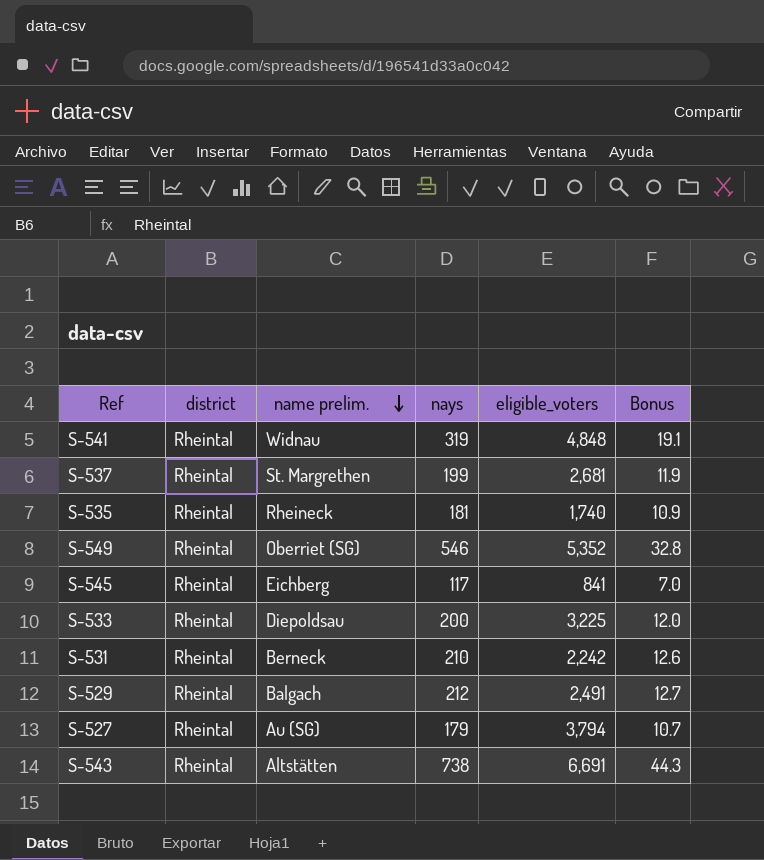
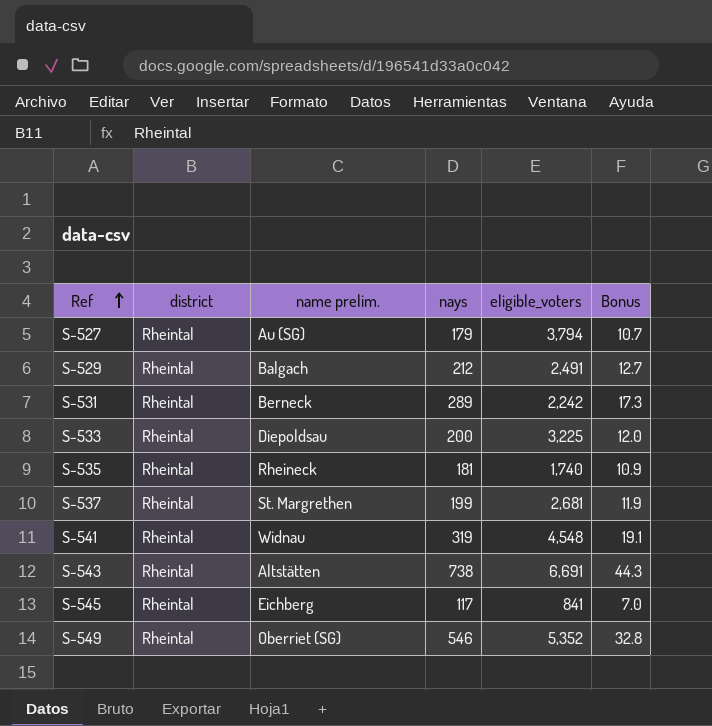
row order: name prelim. descending -> Ref ascending
S-531 | nays: 210 -> 289
S-531 | Bonus: 12.6 -> 17.3
S-541 | eligible_voters: 4,848 -> 4,548

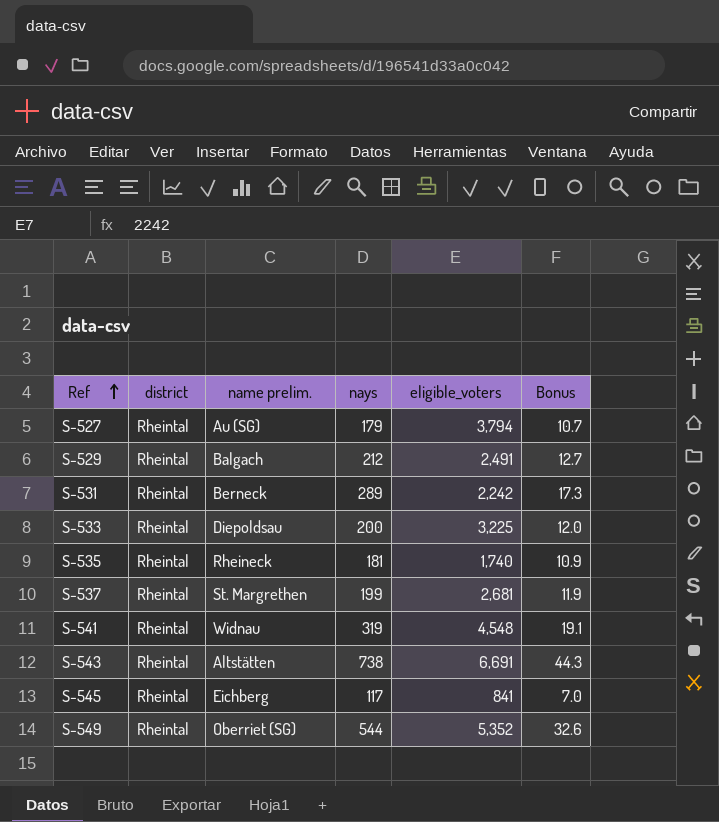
S-549 | nays: 546 -> 544
S-549 | Bonus: 32.8 -> 32.6

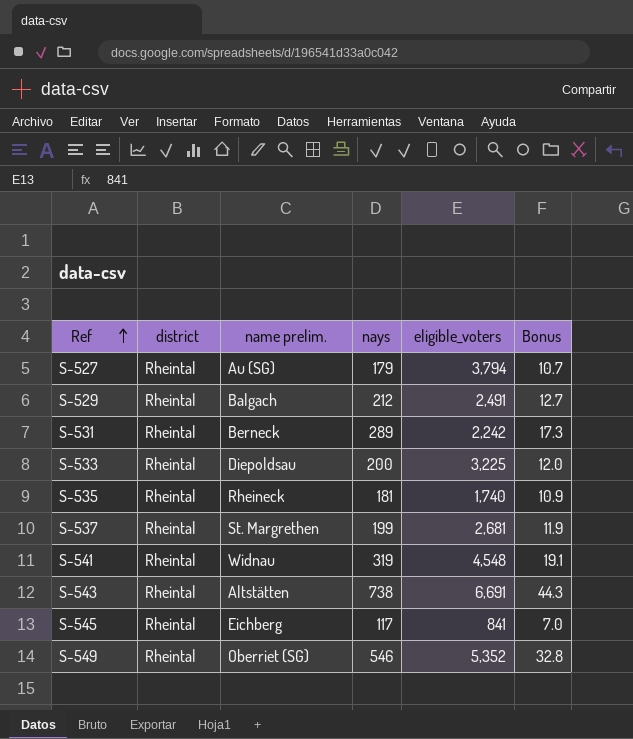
S-549 | nays: 544 -> 546
S-549 | Bonus: 32.6 -> 32.8

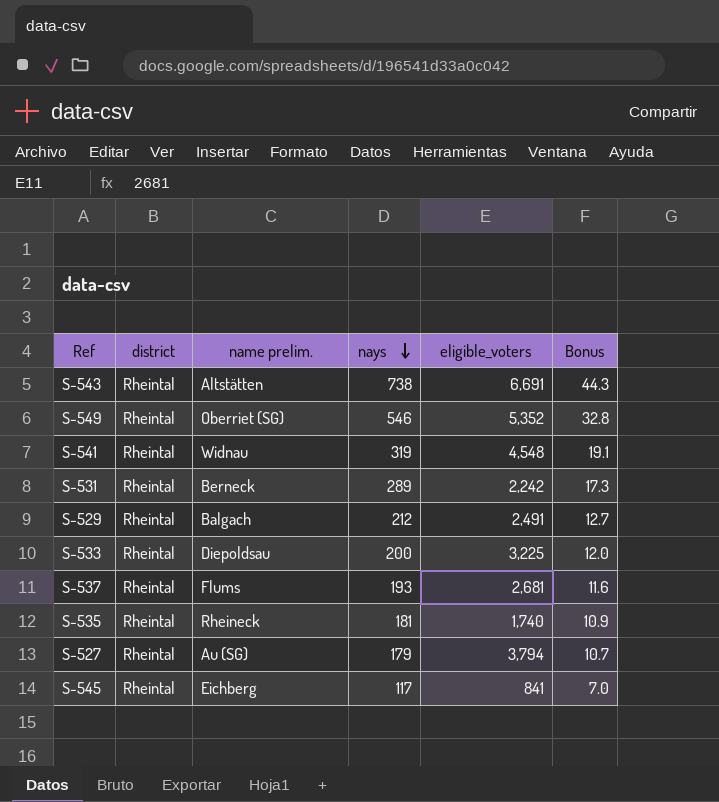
row order: Ref ascending -> nays descending
S-537 | name prelim.: St. Margrethen -> Flums
S-537 | nays: 199 -> 193
S-537 | Bonus: 11.9 -> 11.6

